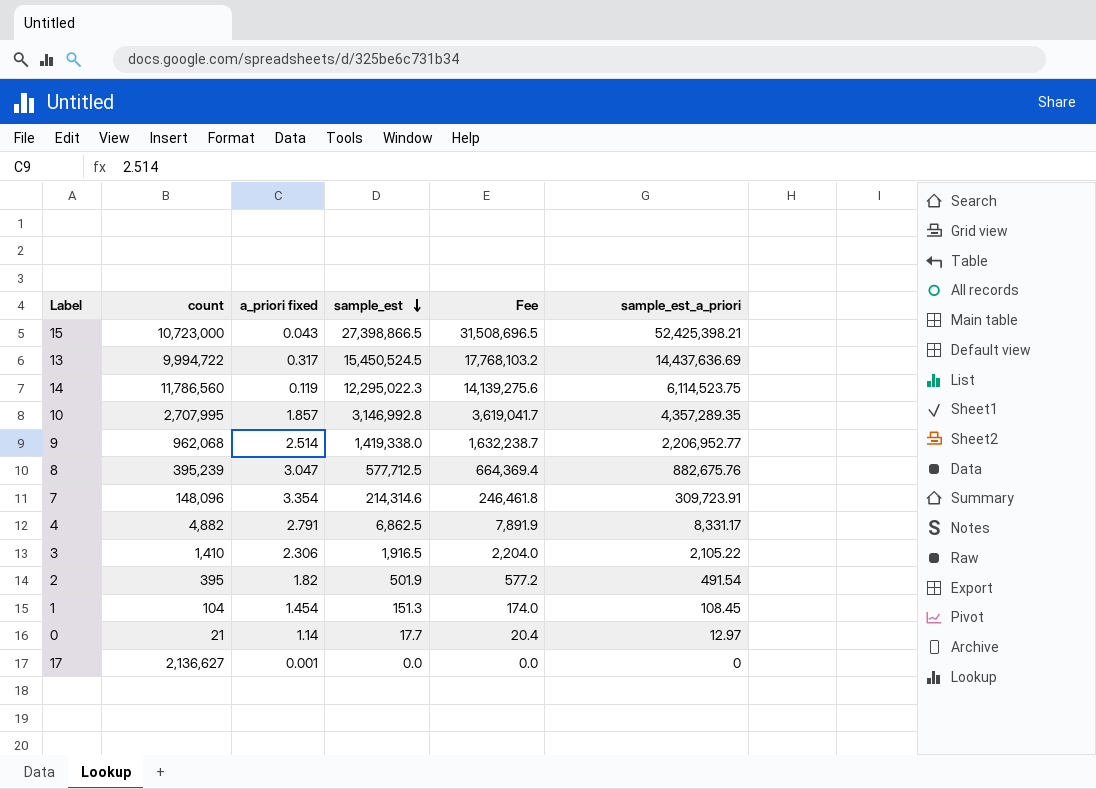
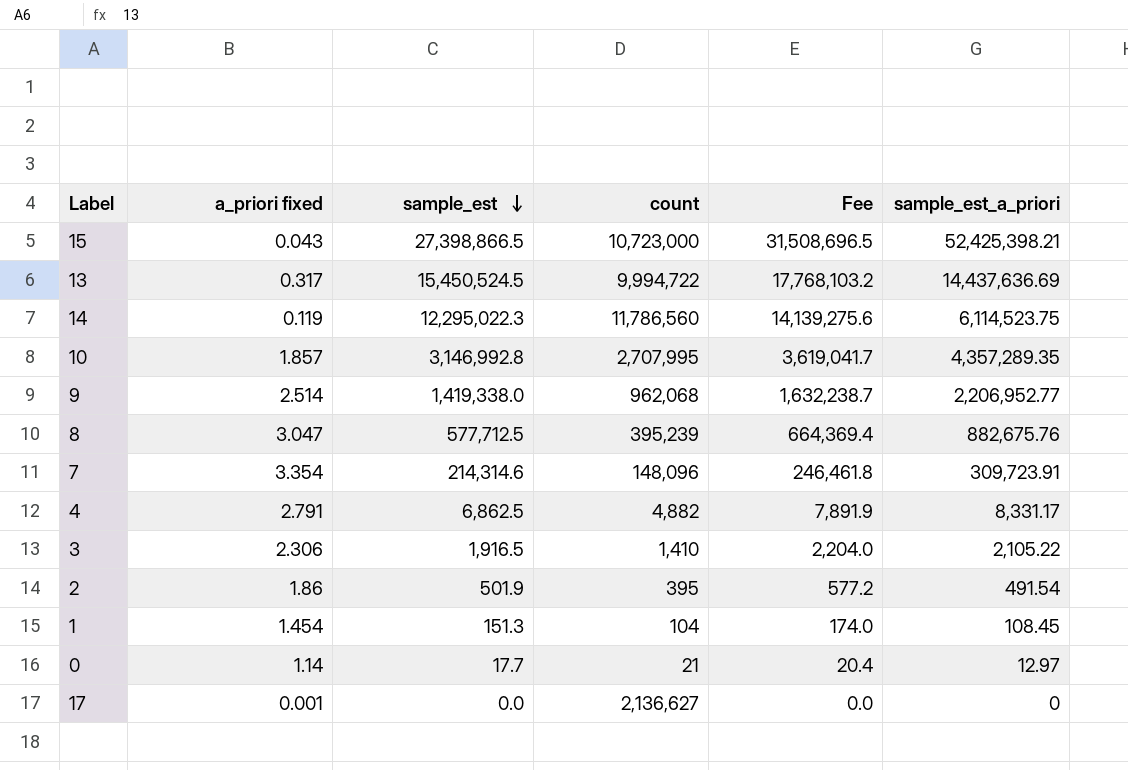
column count | position: 2 -> 4
2 | a_priori fixed: 1.82 -> 1.86

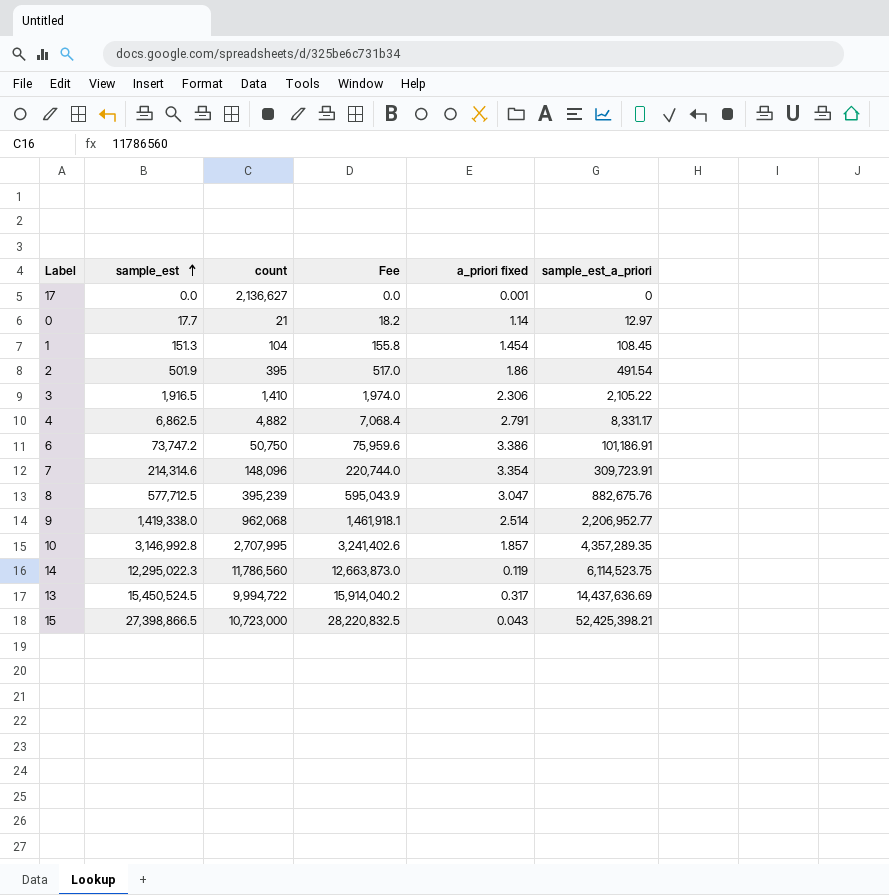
row order: sample_est descending -> sample_est ascending
column Fee | formula: [sample_est] * 1.15 -> [sample_est] * 1.03
column a_priori fixed | position: 2 -> 5
row 6: none -> 73,747.2 | 50,750 | 75,959.6 | 3.386 | 101,186.91

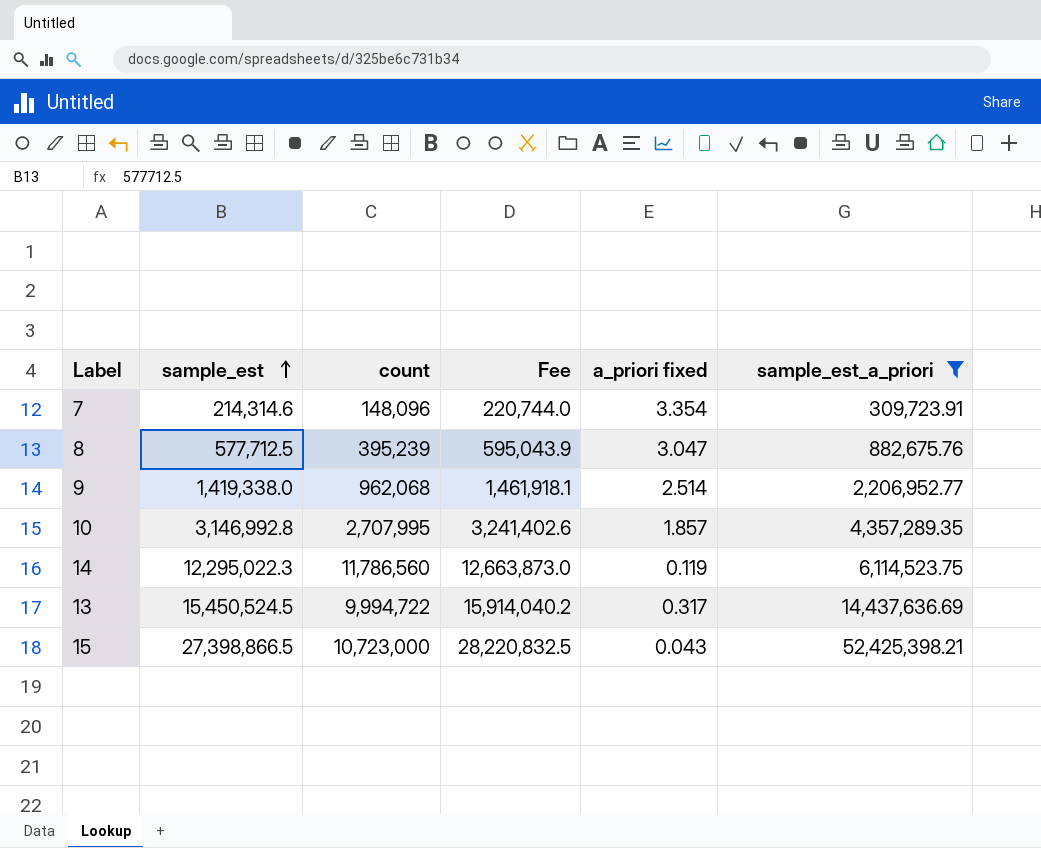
filter: none -> sample_est_a_priori >= 309,723.91

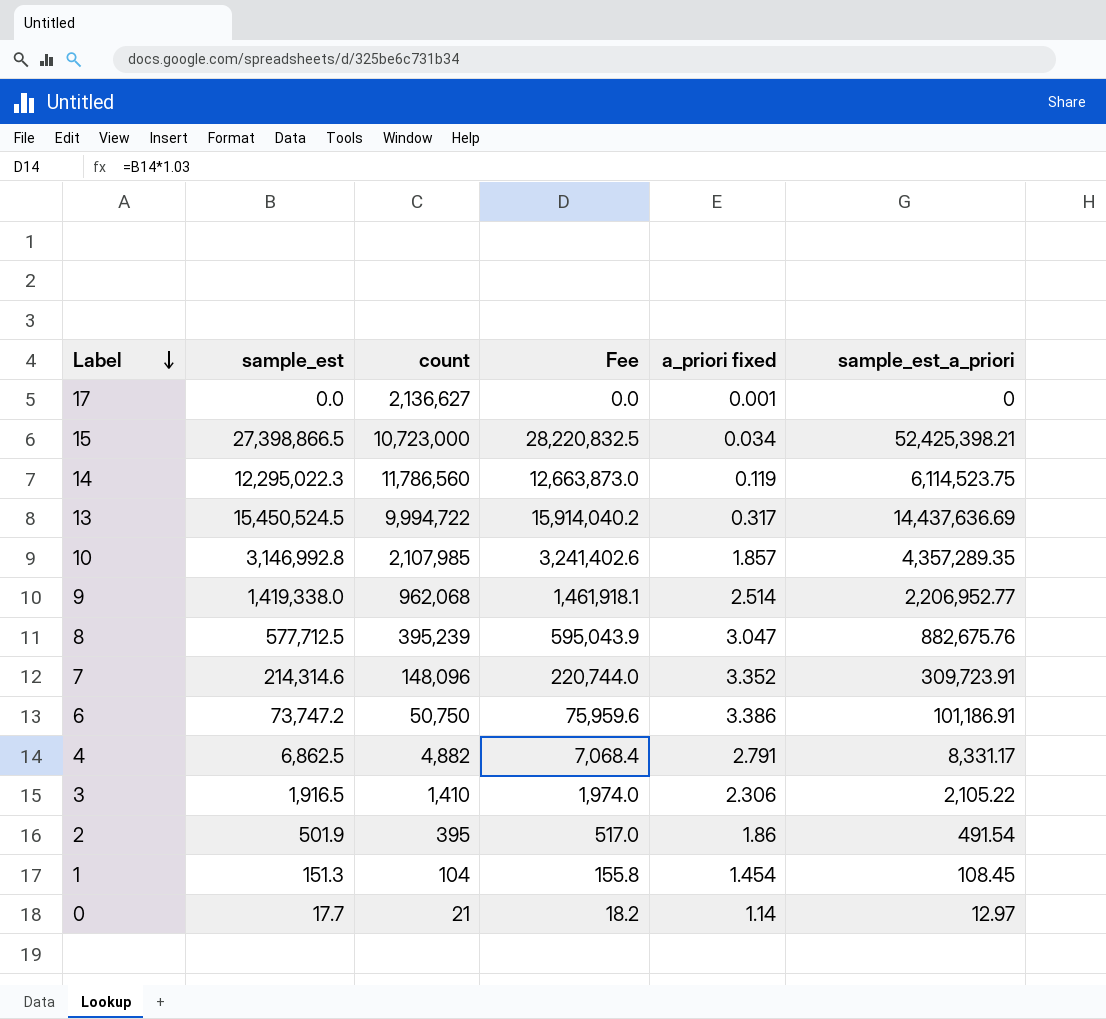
filter: sample_est_a_priori >= 309,723.91 -> none
row order: sample_est ascending -> Label descending
15 | a_priori fixed: 0.043 -> 0.034
10 | count: 2,707,995 -> 2,107,985
7 | a_priori fixed: 3.354 -> 3.352

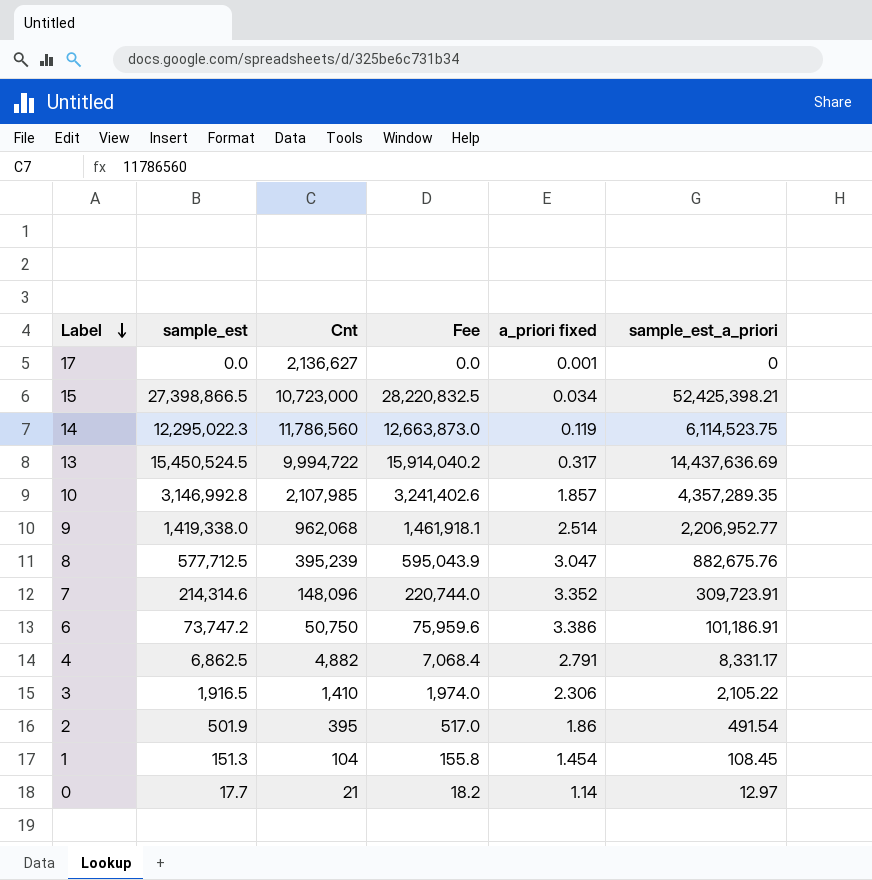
column name: count -> Cnt

